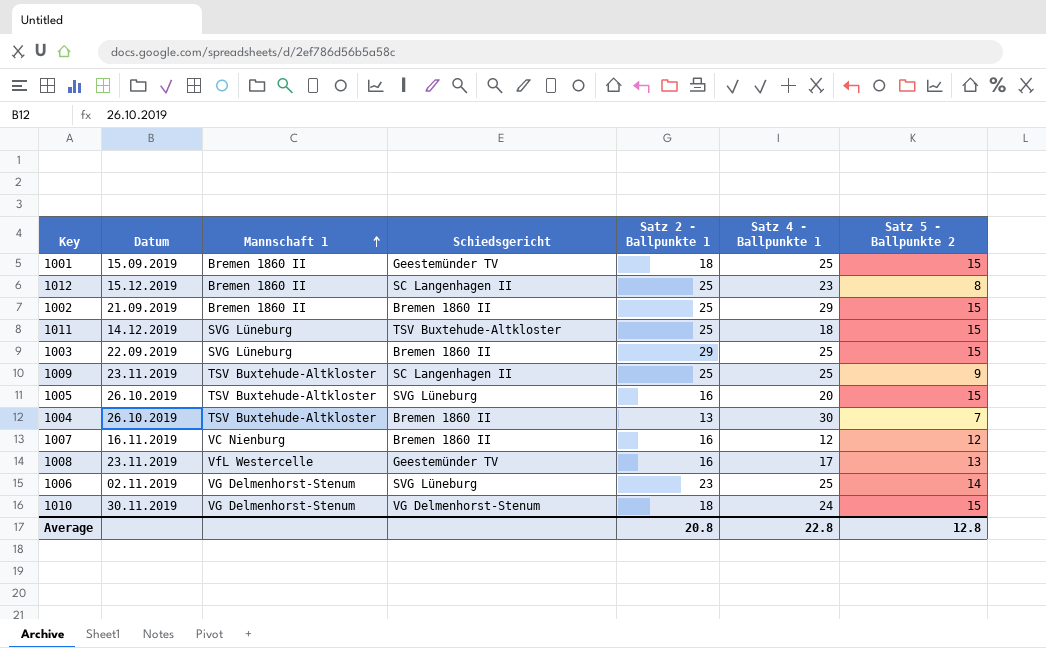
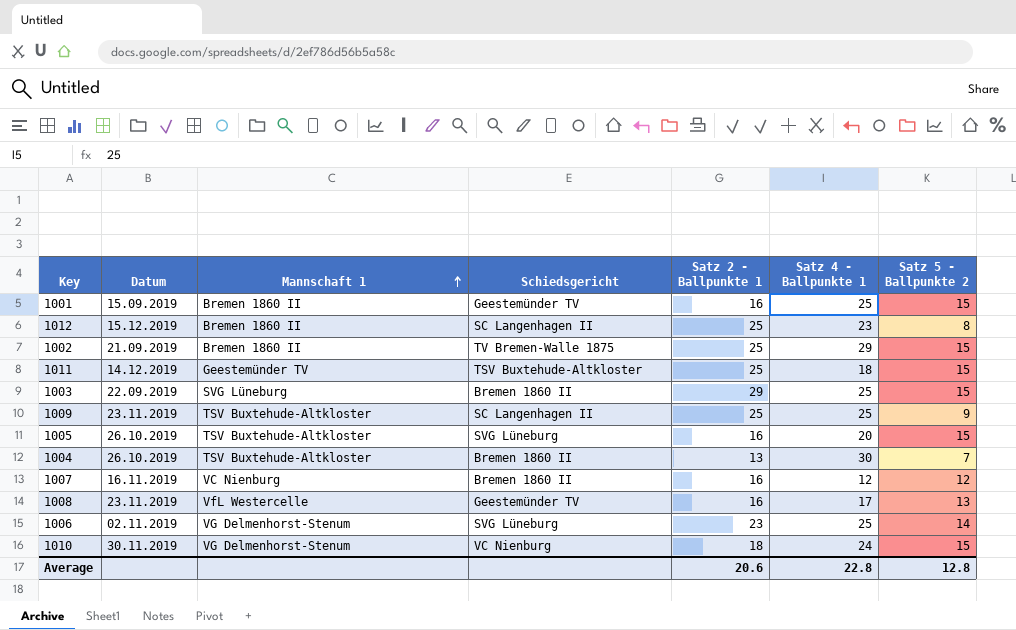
1001 | Satz 2 - Ballpunkte 1: 18 -> 16
1002 | Schiedsgericht: Bremen 1860 II -> TV Bremen-Walle 1875
1011 | Mannschaft 1: SVG Lüneburg -> Geestemünder TV
1010 | Schiedsgericht: VG Delmenhorst-Stenum -> VC Nienburg
Average | Satz 2 - Ballpunkte 1: 20.8 -> 20.6

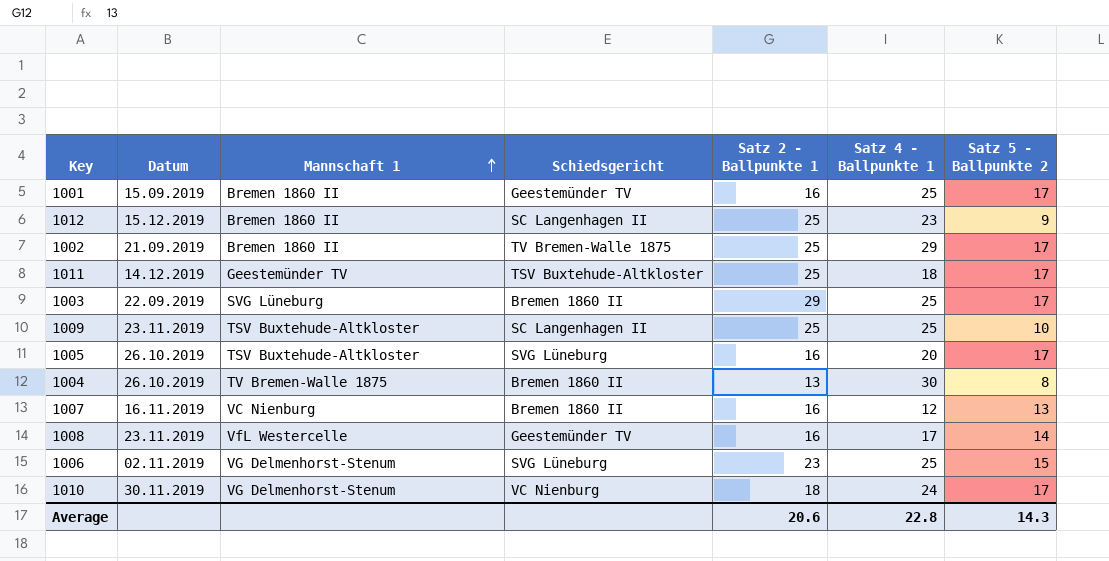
1001 | Satz 5 - Ballpunkte 2: 15 -> 17
1012 | Satz 5 - Ballpunkte 2: 8 -> 9
1002 | Satz 5 - Ballpunkte 2: 15 -> 17
1011 | Satz 5 - Ballpunkte 2: 15 -> 17
1003 | Satz 5 - Ballpunkte 2: 15 -> 17
1009 | Satz 5 - Ballpunkte 2: 9 -> 10
1005 | Satz 5 - Ballpunkte 2: 15 -> 17
1004 | Mannschaft 1: TSV Buxtehude-Altkloster -> TV Bremen-Walle 1875
1004 | Satz 5 - Ballpunkte 2: 7 -> 8
1007 | Satz 5 - Ballpunkte 2: 12 -> 13
1008 | Satz 5 - Ballpunkte 2: 13 -> 14
1006 | Satz 5 - Ballpunkte 2: 14 -> 15
1010 | Satz 5 - Ballpunkte 2: 15 -> 17
Average | Satz 5 - Ballpunkte 2: 12.8 -> 14.3

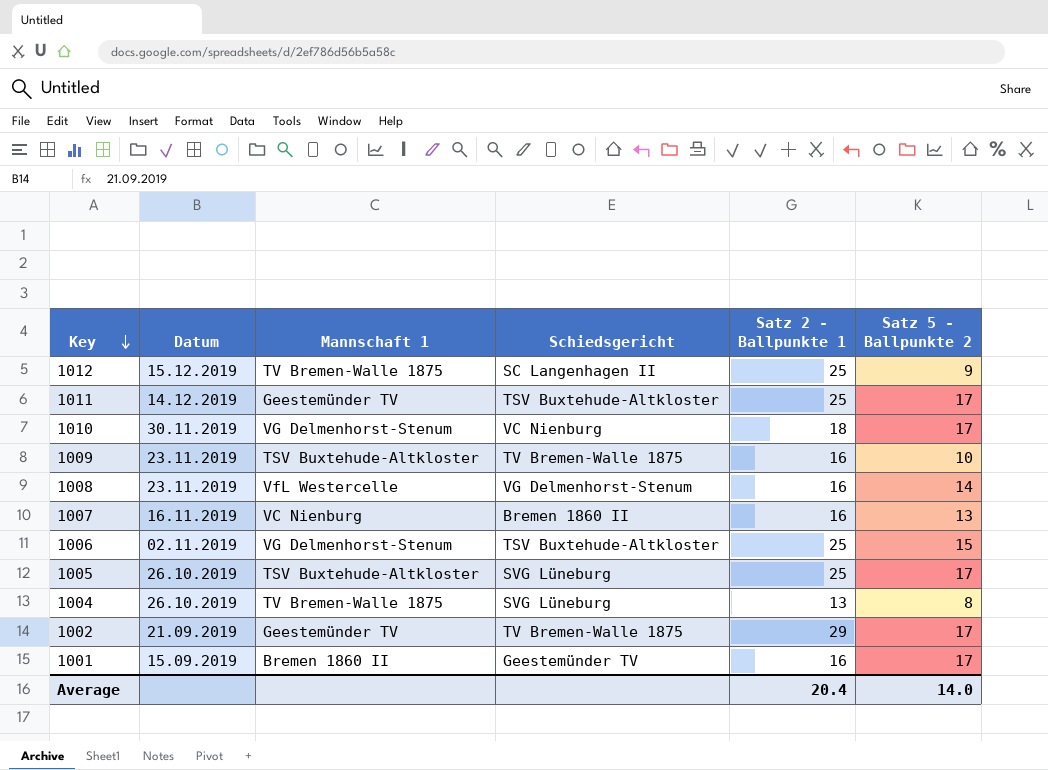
row order: Mannschaft 1 ascending -> Key descending
column Satz 4 - Ballpunkte 1 | position: 6 -> none
row 1003: 22.09.2019 | SVG Lüneburg | Bremen 1860 II | 29 | 25 | 17 -> none
1012 | Mannschaft 1: Bremen 1860 II -> TV Bremen-Walle 1875
1009 | Schiedsgericht: SC Langenhagen II -> TV Bremen-Walle 1875
1009 | Satz 2 - Ballpunkte 1: 25 -> 16
1008 | Schiedsgericht: Geestemünder TV -> VG Delmenhorst-Stenum
1006 | Schiedsgericht: SVG Lüneburg -> TSV Buxtehude-Altkloster
1006 | Satz 2 - Ballpunkte 1: 23 -> 25
1005 | Satz 2 - Ballpunkte 1: 16 -> 25
1004 | Schiedsgericht: Bremen 1860 II -> SVG Lüneburg
1002 | Mannschaft 1: Bremen 1860 II -> Geestemünder TV
1002 | Satz 2 - Ballpunkte 1: 25 -> 29
Average | Satz 2 - Ballpunkte 1: 20.6 -> 20.4
Average | Satz 5 - Ballpunkte 2: 14.3 -> 14.0

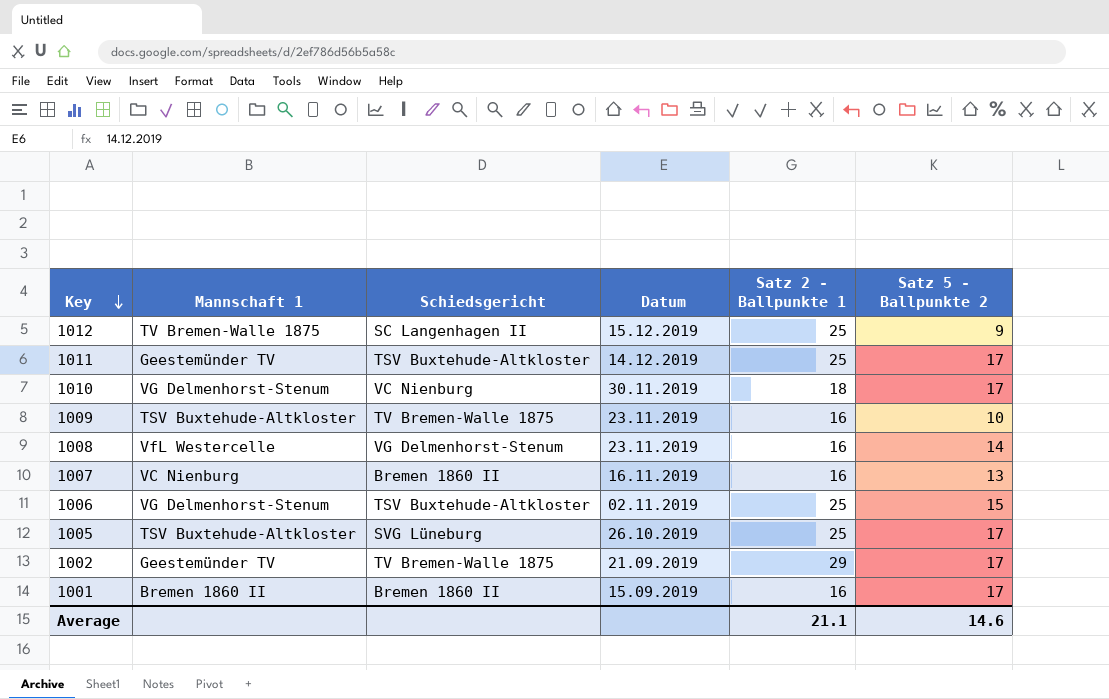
column Datum | position: 2 -> 4
row 1004: 26.10.2019 | TV Bremen-Walle 1875 | SVG Lüneburg | 13 | 8 -> none
1001 | Schiedsgericht: Geestemünder TV -> Bremen 1860 II
Average | Satz 2 - Ballpunkte 1: 20.4 -> 21.1
Average | Satz 5 - Ballpunkte 2: 14.0 -> 14.6

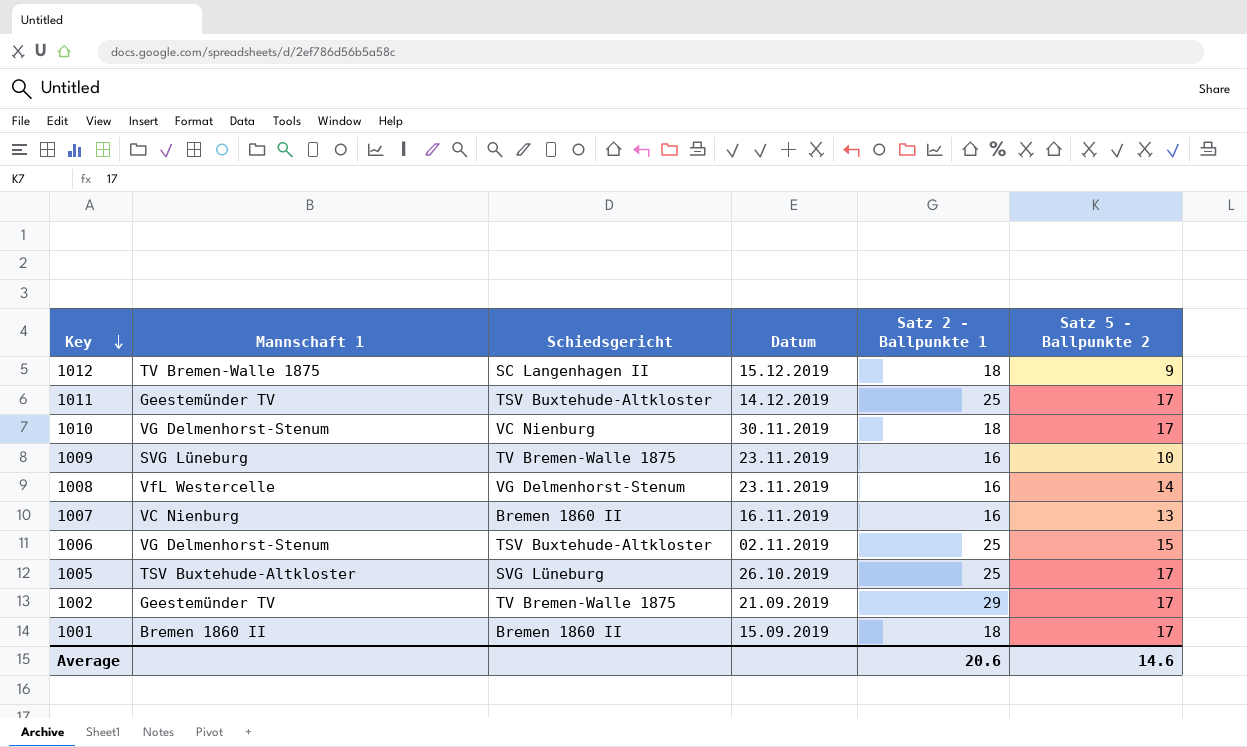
1012 | Satz 2 - Ballpunkte 1: 25 -> 18
1009 | Mannschaft 1: TSV Buxtehude-Altkloster -> SVG Lüneburg
1001 | Satz 2 - Ballpunkte 1: 16 -> 18
Average | Satz 2 - Ballpunkte 1: 21.1 -> 20.6

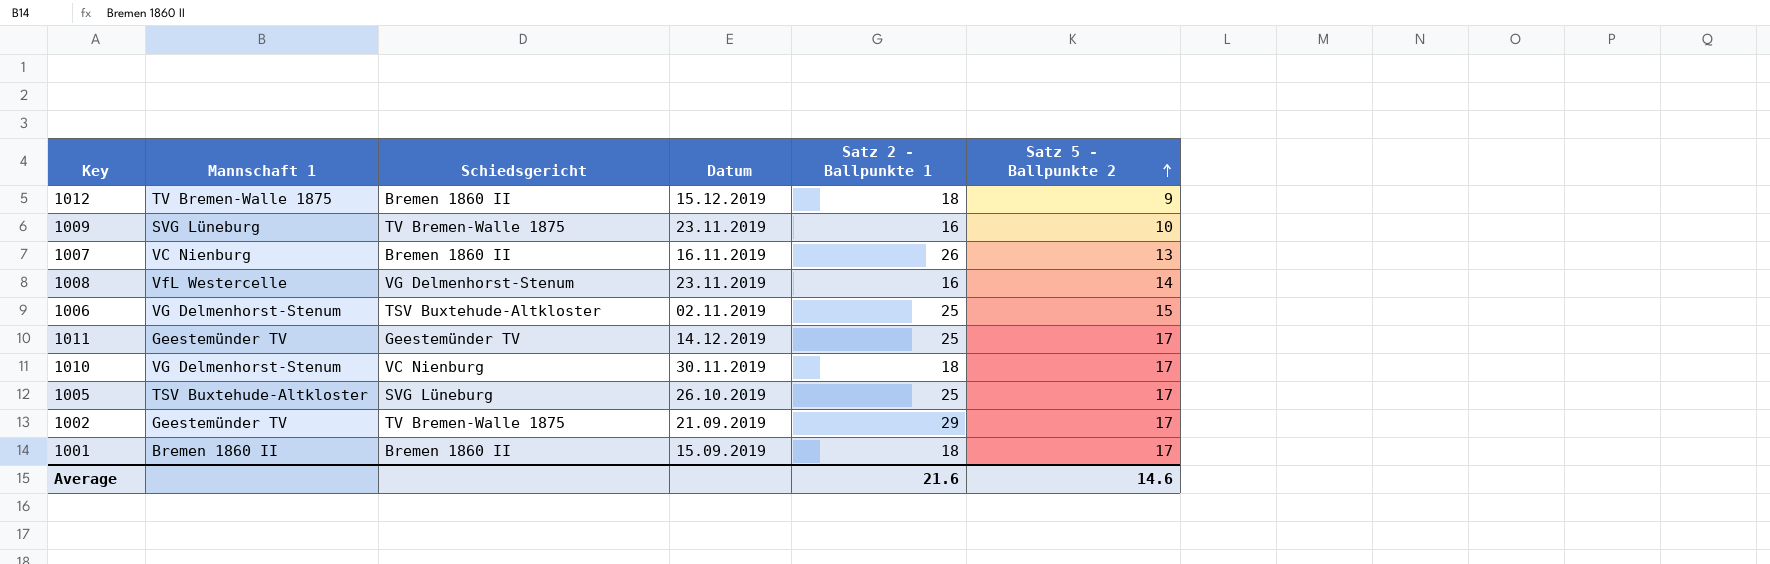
row order: Key descending -> Satz 5 - Ballpunkte 2 ascending
1012 | Schiedsgericht: SC Langenhagen II -> Bremen 1860 II
1007 | Satz 2 - Ballpunkte 1: 16 -> 26
1011 | Schiedsgericht: TSV Buxtehude-Altkloster -> Geestemünder TV
Average | Satz 2 - Ballpunkte 1: 20.6 -> 21.6

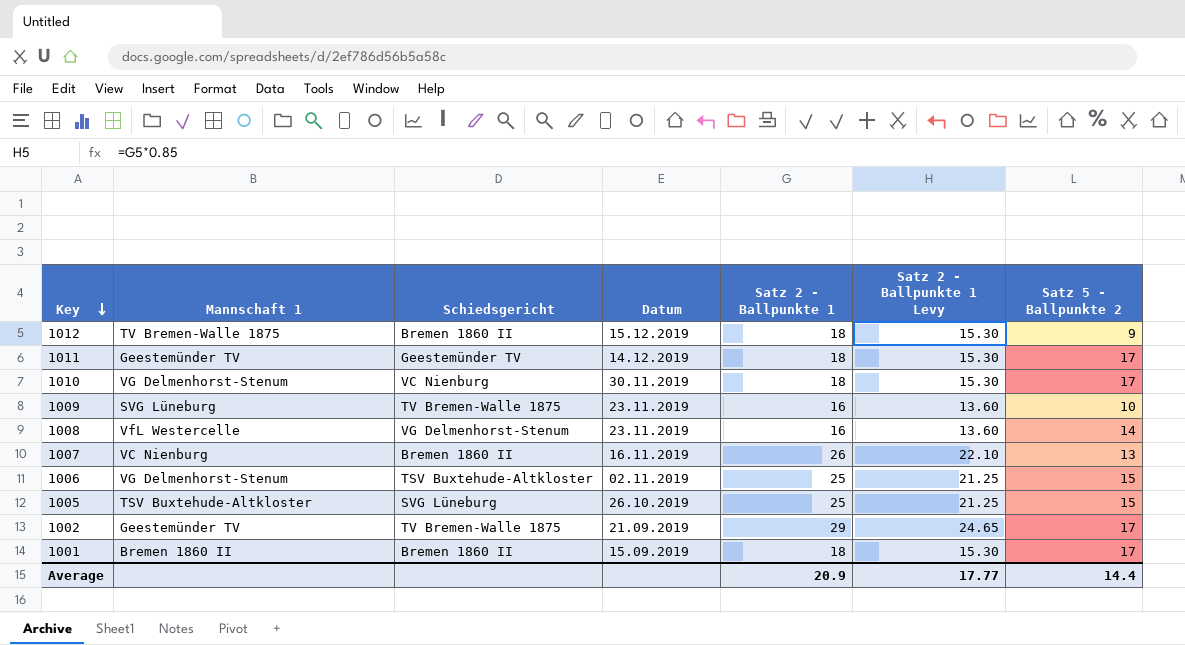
row order: Satz 5 - Ballpunkte 2 ascending -> Key descending
column Satz 2 - Ballpunkte 1 Levy | formula: none -> [Satz 2 - Ballpunkte 1] * 0.85
1011 | Satz 2 - Ballpunkte 1: 25 -> 18
1005 | Satz 5 - Ballpunkte 2: 17 -> 15
Average | Satz 2 - Ballpunkte 1: 21.6 -> 20.9
Average | Satz 5 - Ballpunkte 2: 14.6 -> 14.4

